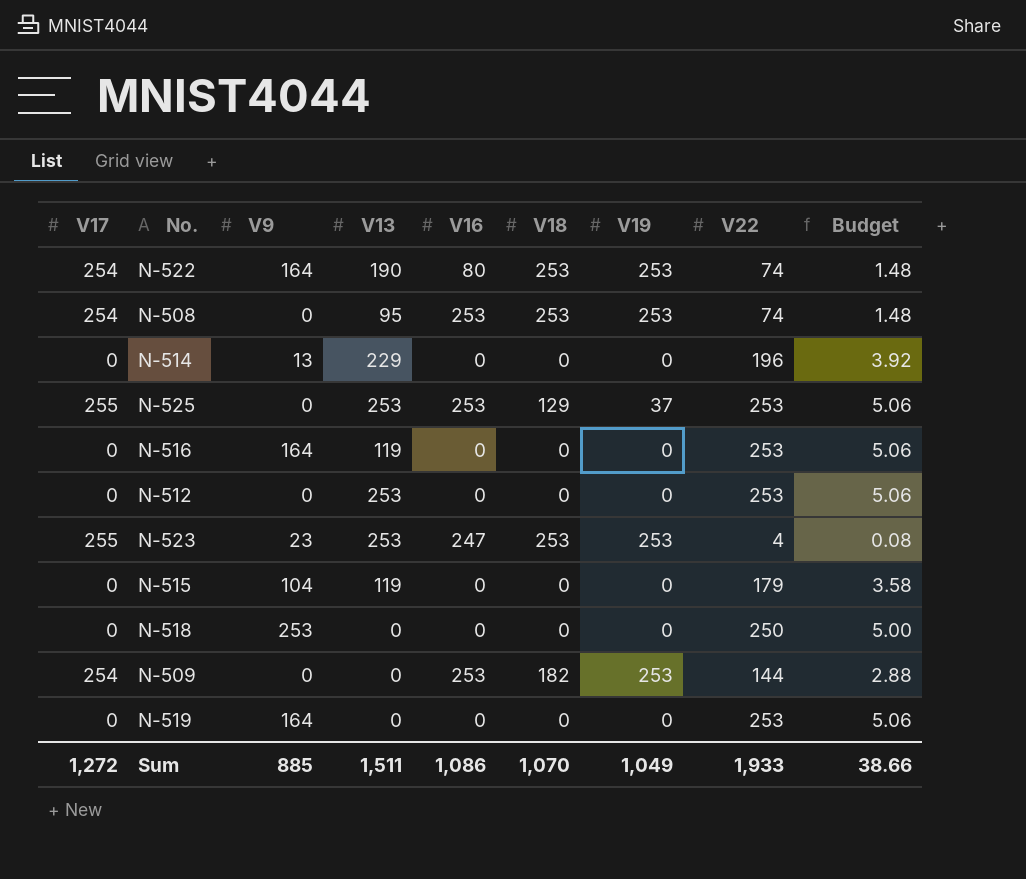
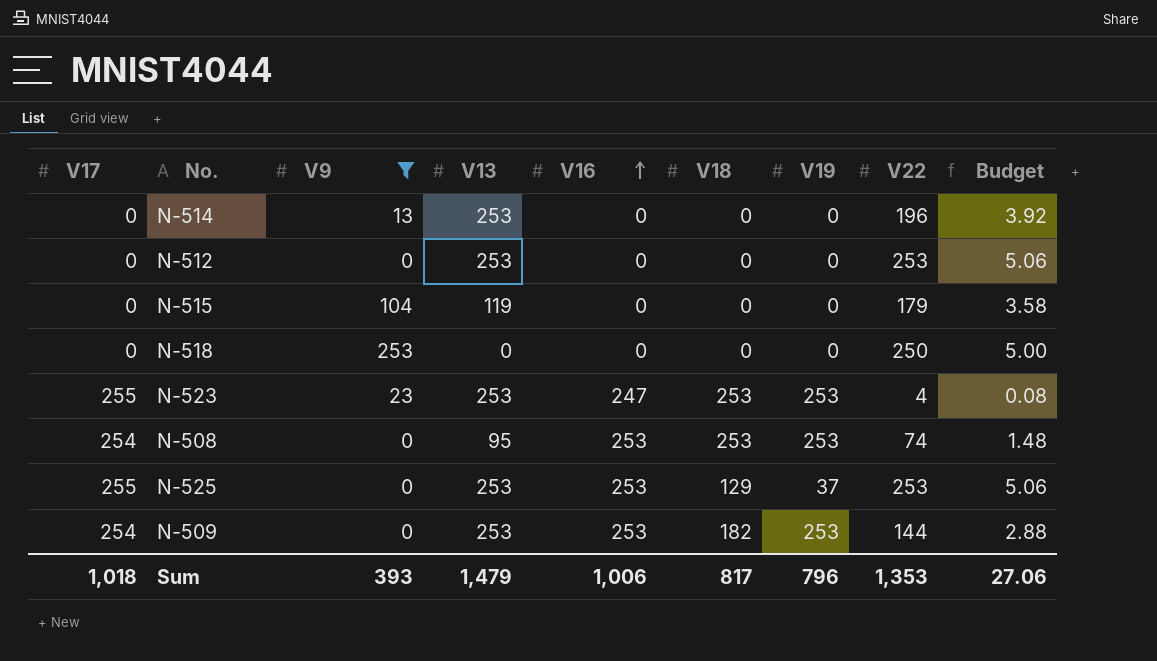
filter: none -> V9 != 164
row order: none -> V16 ascending
N-514 | V13: 229 -> 253
N-509 | V13: 0 -> 253
Sum | V17: 1,272 -> 1,018
Sum | V9: 885 -> 393
Sum | V13: 1,511 -> 1,479
Sum | V16: 1,086 -> 1,006
Sum | V18: 1,070 -> 817
Sum | V19: 1,049 -> 796
Sum | V22: 1,933 -> 1,353
Sum | Budget: 38.66 -> 27.06

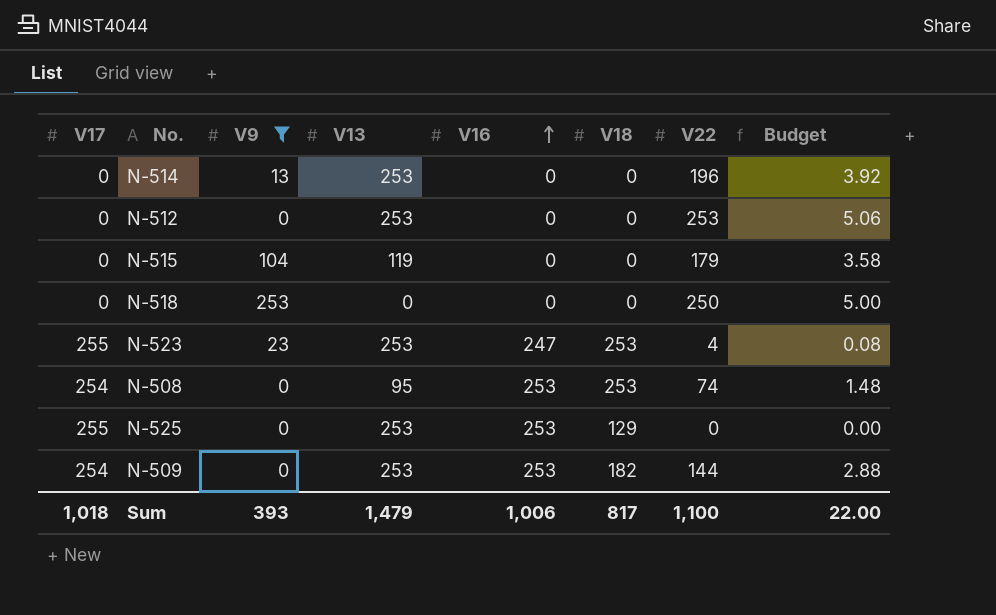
column V19 | position: 7 -> none
N-525 | V22: 253 -> 0
N-525 | Budget: 5.06 -> 0.00
Sum | V22: 1,353 -> 1,100
Sum | Budget: 27.06 -> 22.00

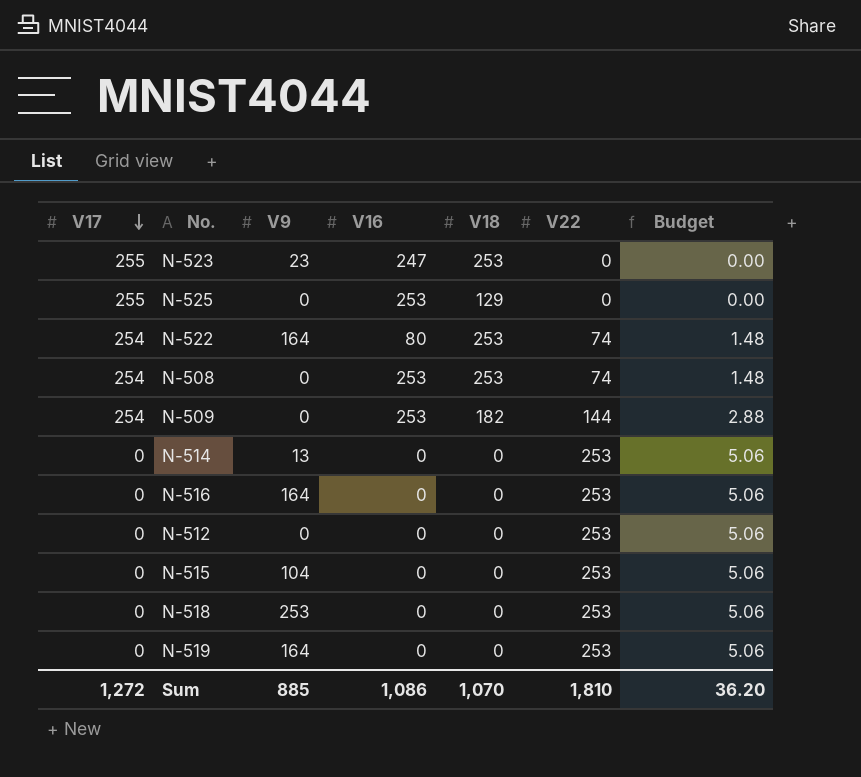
filter: V9 != 164 -> none
row order: V16 ascending -> V17 descending
column V13 | position: 4 -> none
N-523 | V22: 4 -> 0
N-523 | Budget: 0.08 -> 0.00
N-514 | V22: 196 -> 253
N-514 | Budget: 3.92 -> 5.06
N-515 | V22: 179 -> 253
N-515 | Budget: 3.58 -> 5.06
N-518 | V22: 250 -> 253
N-518 | Budget: 5.00 -> 5.06
Sum | V17: 1,018 -> 1,272
Sum | V9: 393 -> 885
Sum | V16: 1,006 -> 1,086
Sum | V18: 817 -> 1,070
Sum | V22: 1,100 -> 1,810
Sum | Budget: 22.00 -> 36.20

